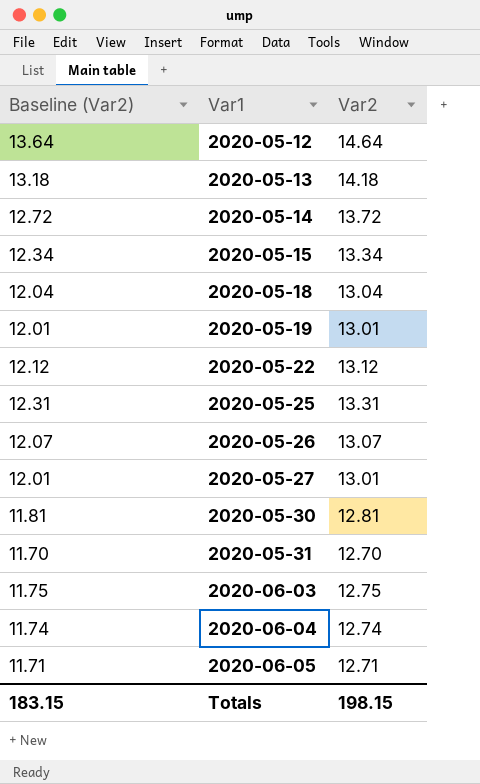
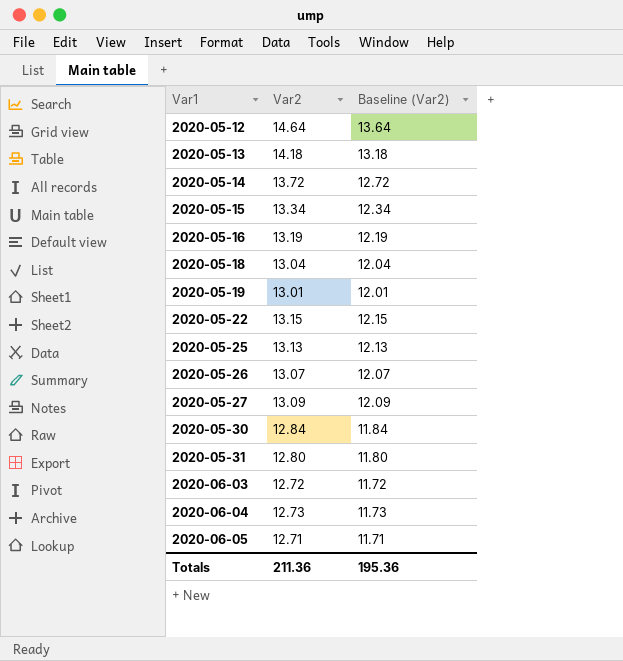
column Baseline (Var2) | position: 1 -> 3
row 2020-05-16: none -> 13.19 | 12.19
2020-05-22 | Var2: 13.12 -> 13.15
2020-05-22 | Baseline (Var2): 12.12 -> 12.15
2020-05-25 | Var2: 13.31 -> 13.13
2020-05-25 | Baseline (Var2): 12.31 -> 12.13
2020-05-27 | Var2: 13.01 -> 13.09
2020-05-27 | Baseline (Var2): 12.01 -> 12.09
2020-05-30 | Var2: 12.81 -> 12.84
2020-05-30 | Baseline (Var2): 11.81 -> 11.84
2020-05-31 | Var2: 12.70 -> 12.80
2020-05-31 | Baseline (Var2): 11.70 -> 11.80
2020-06-03 | Var2: 12.75 -> 12.72
2020-06-03 | Baseline (Var2): 11.75 -> 11.72
2020-06-04 | Var2: 12.74 -> 12.73
2020-06-04 | Baseline (Var2): 11.74 -> 11.73
Totals | Var2: 198.15 -> 211.36
Totals | Baseline (Var2): 183.15 -> 195.36

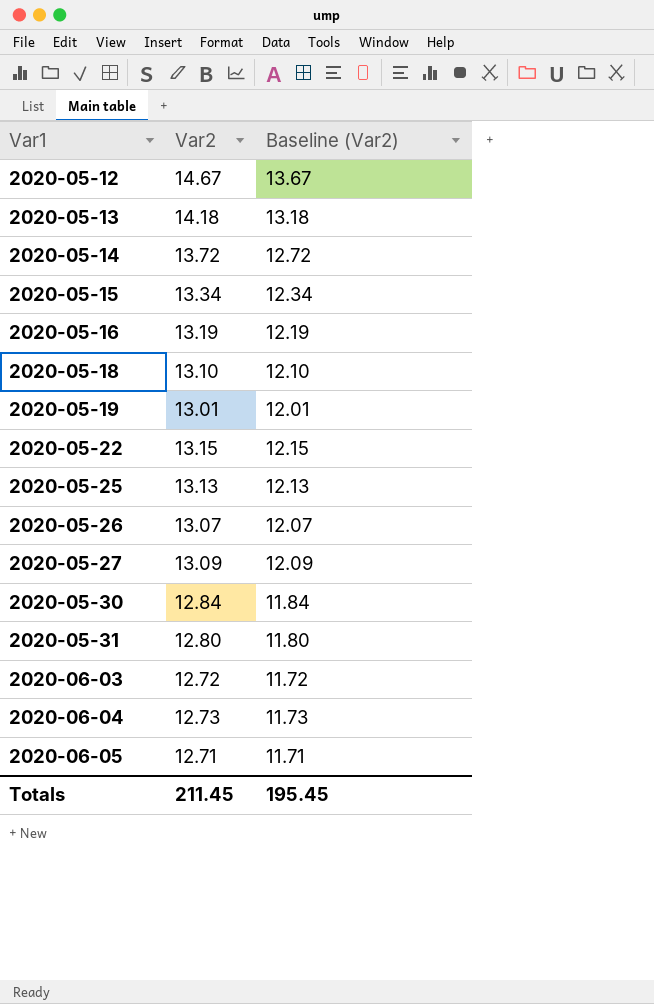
2020-05-12 | Var2: 14.64 -> 14.67
2020-05-12 | Baseline (Var2): 13.64 -> 13.67
2020-05-18 | Var2: 13.04 -> 13.10
2020-05-18 | Baseline (Var2): 12.04 -> 12.10
Totals | Var2: 211.36 -> 211.45
Totals | Baseline (Var2): 195.36 -> 195.45

